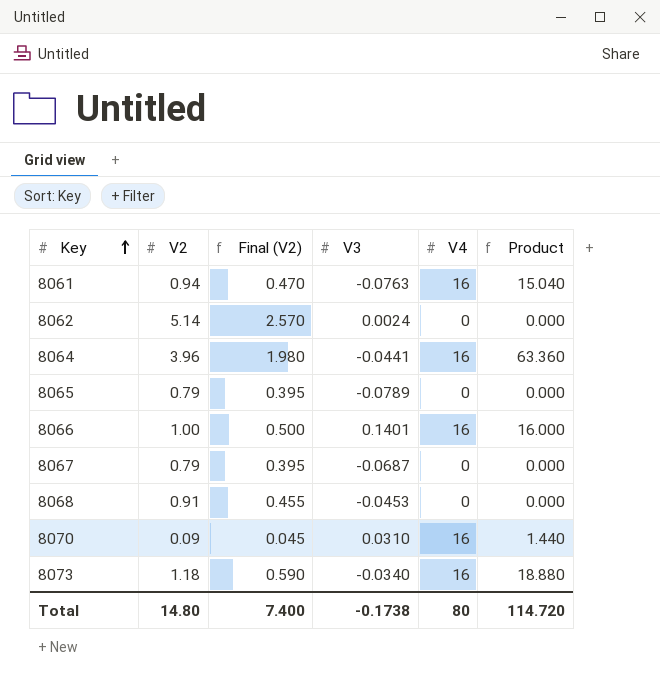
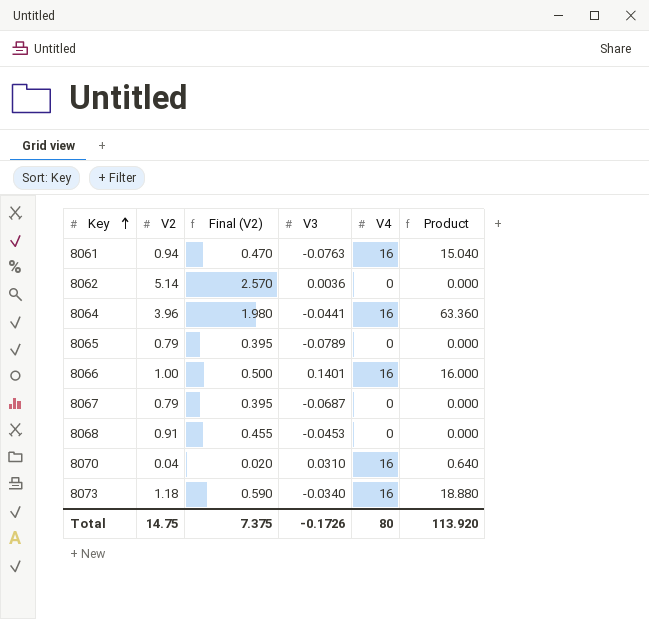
8062 | V3: 0.0024 -> 0.0036
8070 | V2: 0.09 -> 0.04
8070 | Final (V2): 0.045 -> 0.020
8070 | Product: 1.440 -> 0.640
Total | V2: 14.80 -> 14.75
Total | Final (V2): 7.400 -> 7.375
Total | V3: -0.1738 -> -0.1726
Total | Product: 114.720 -> 113.920

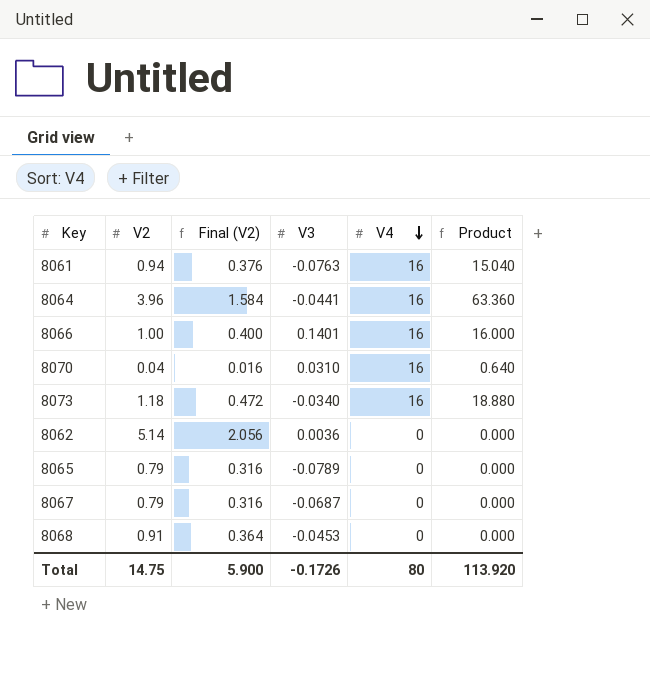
row order: Key ascending -> V4 descending
column Final (V2) | formula: [V2] * 0.5 -> [V2] * 0.4
Total | Final (V2): 7.375 -> 5.900

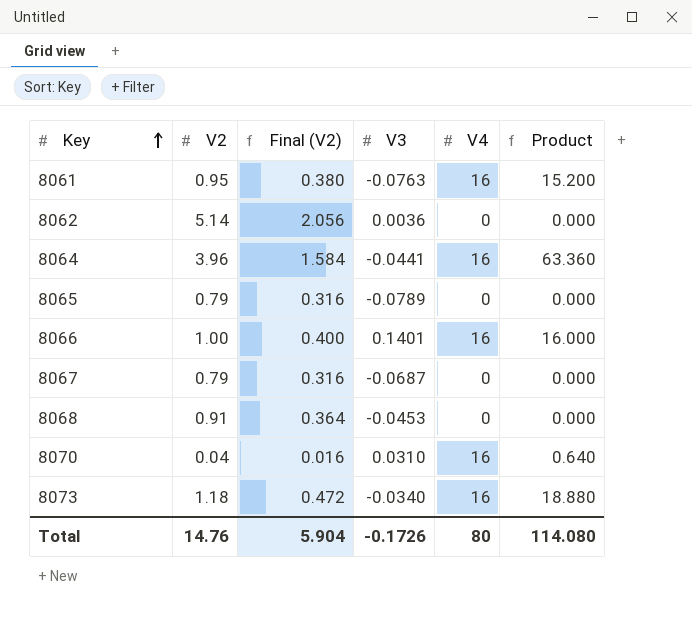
row order: V4 descending -> Key ascending
8061 | V2: 0.94 -> 0.95
8061 | Final (V2): 0.376 -> 0.380
8061 | Product: 15.040 -> 15.200
Total | V2: 14.75 -> 14.76
Total | Final (V2): 5.900 -> 5.904
Total | Product: 113.920 -> 114.080

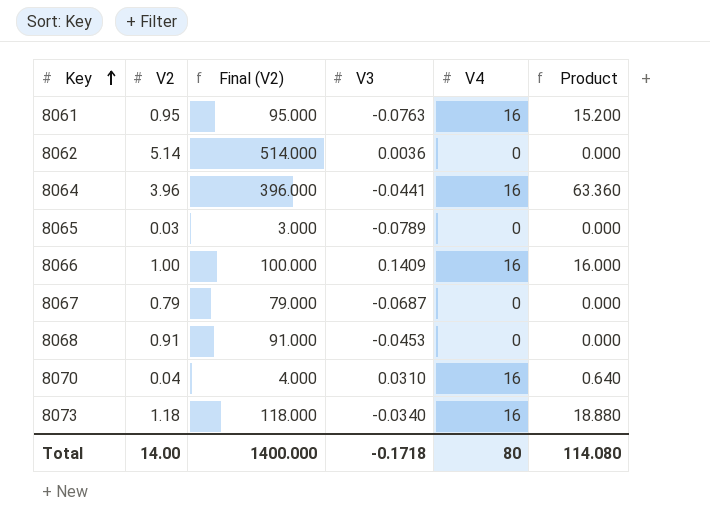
column Final (V2) | formula: [V2] * 0.4 -> [V2] * 100
8065 | V2: 0.79 -> 0.03
8066 | V3: 0.1401 -> 0.1409
Total | V2: 14.76 -> 14.00
Total | Final (V2): 5.904 -> 1400.000
Total | V3: -0.1726 -> -0.1718

